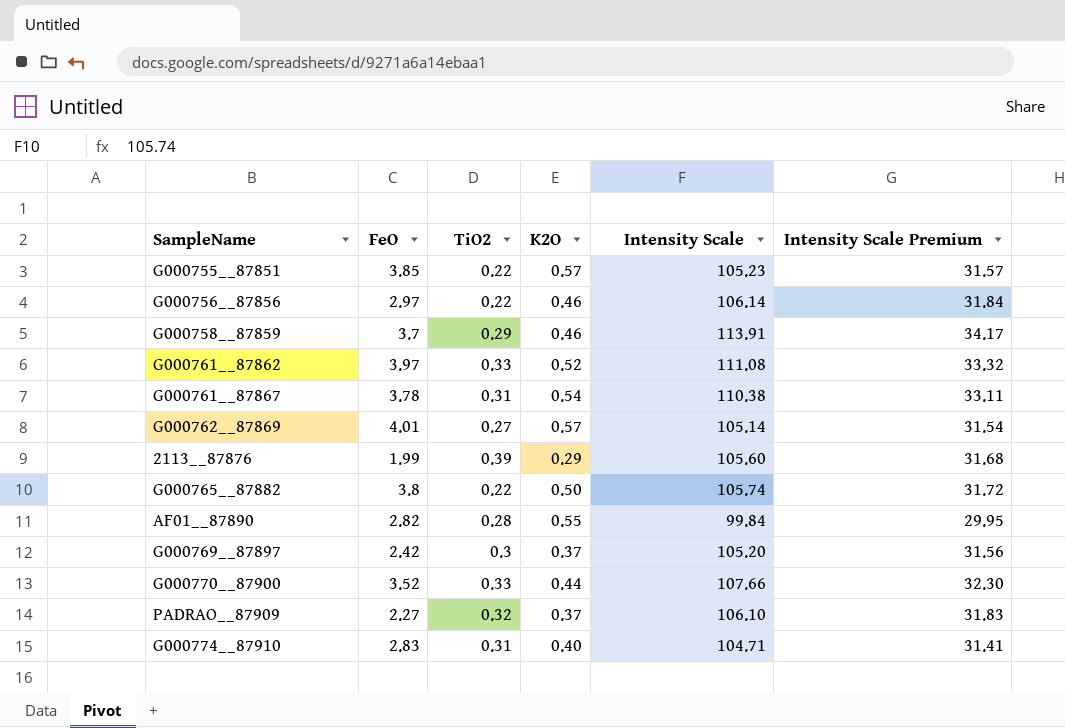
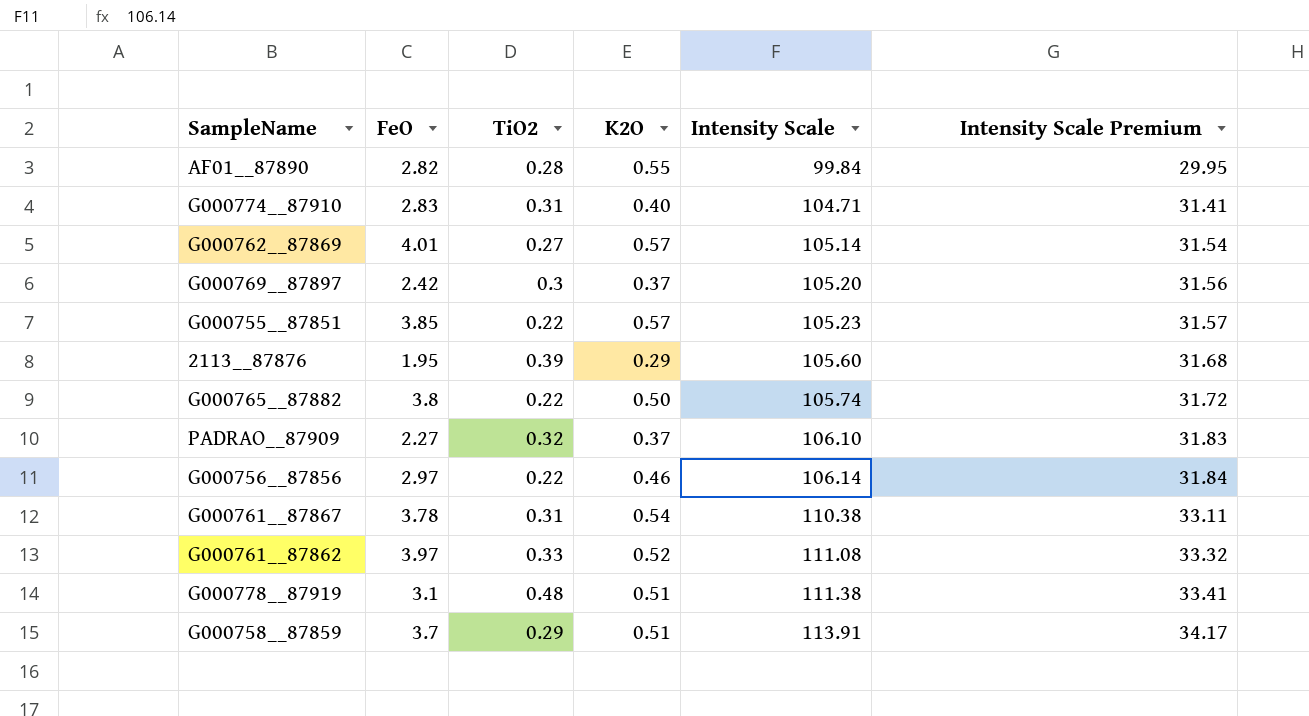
row order: none -> Intensity Scale ascending
row G000770__87900: 3.52 | 0.33 | 0.44 | 107.66 | 32.30 -> none
2113__87876 | FeO: 1.99 -> 1.95
row G000778__87919: none -> 3.1 | 0.48 | 0.51 | 111.38 | 33.41
G000758__87859 | K2O: 0.46 -> 0.51

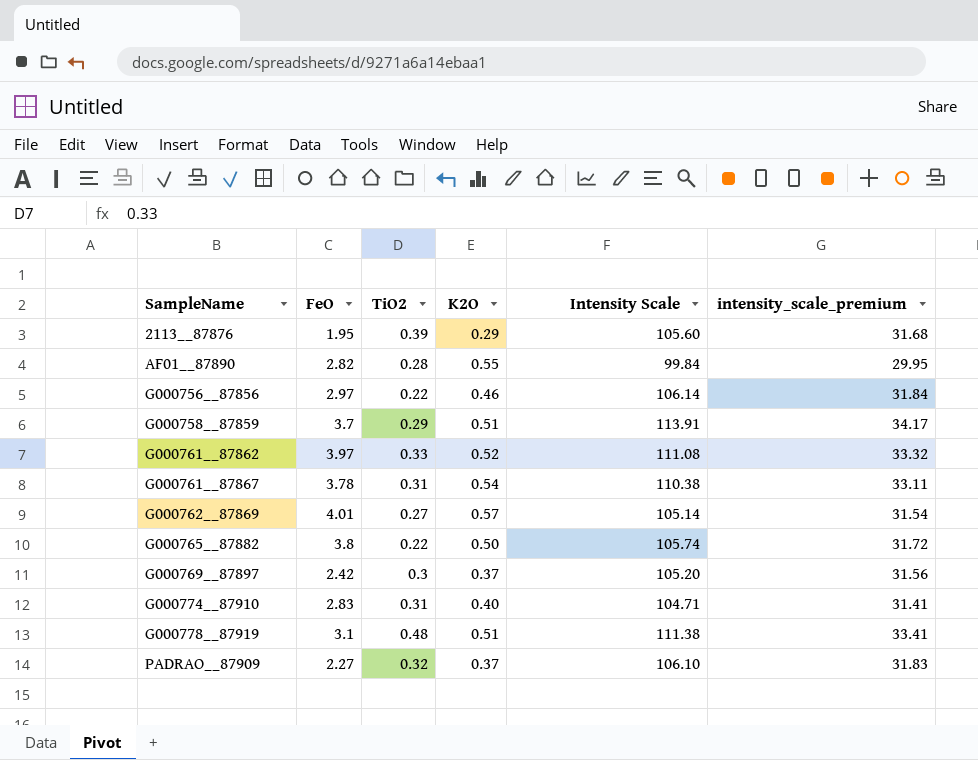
row order: Intensity Scale ascending -> SampleName ascending
column name: Intensity Scale Premium -> intensity_scale_premium
row G000755__87851: 3.85 | 0.22 | 0.57 | 105.23 | 31.57 -> none

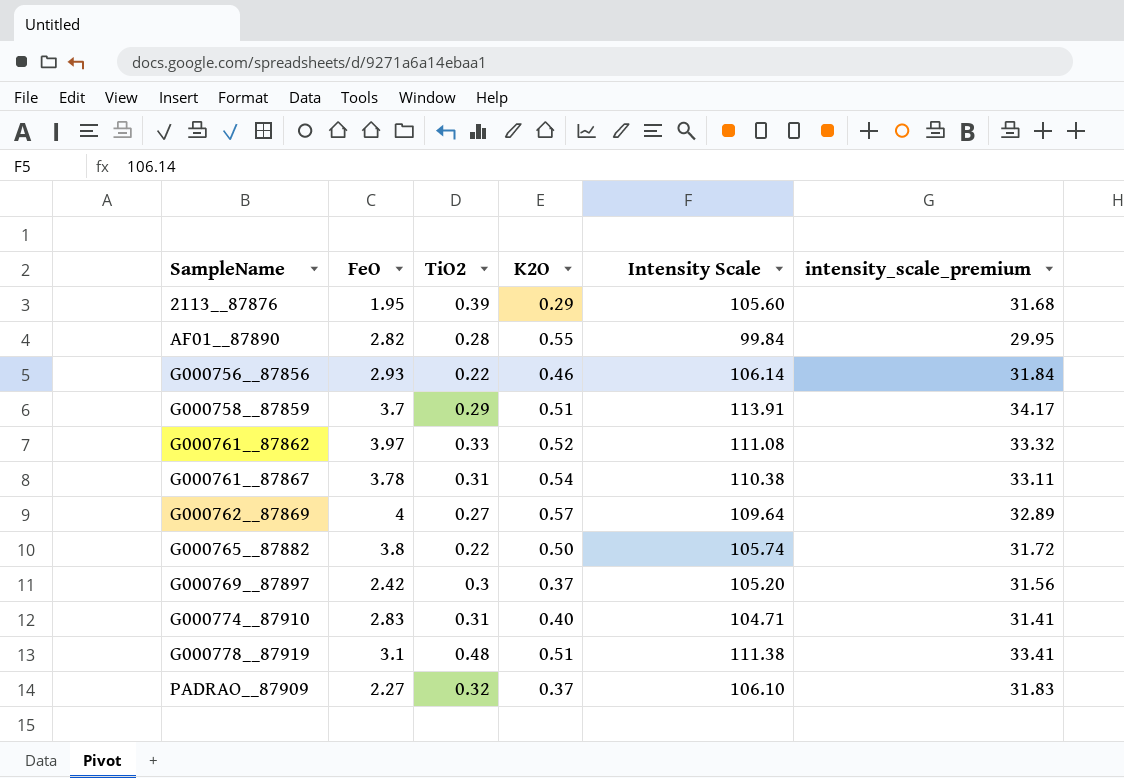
G000756__87856 | FeO: 2.97 -> 2.93
G000762__87869 | FeO: 4.01 -> 4
G000762__87869 | Intensity Scale: 105.14 -> 109.64
G000762__87869 | intensity_scale_premium: 31.54 -> 32.89

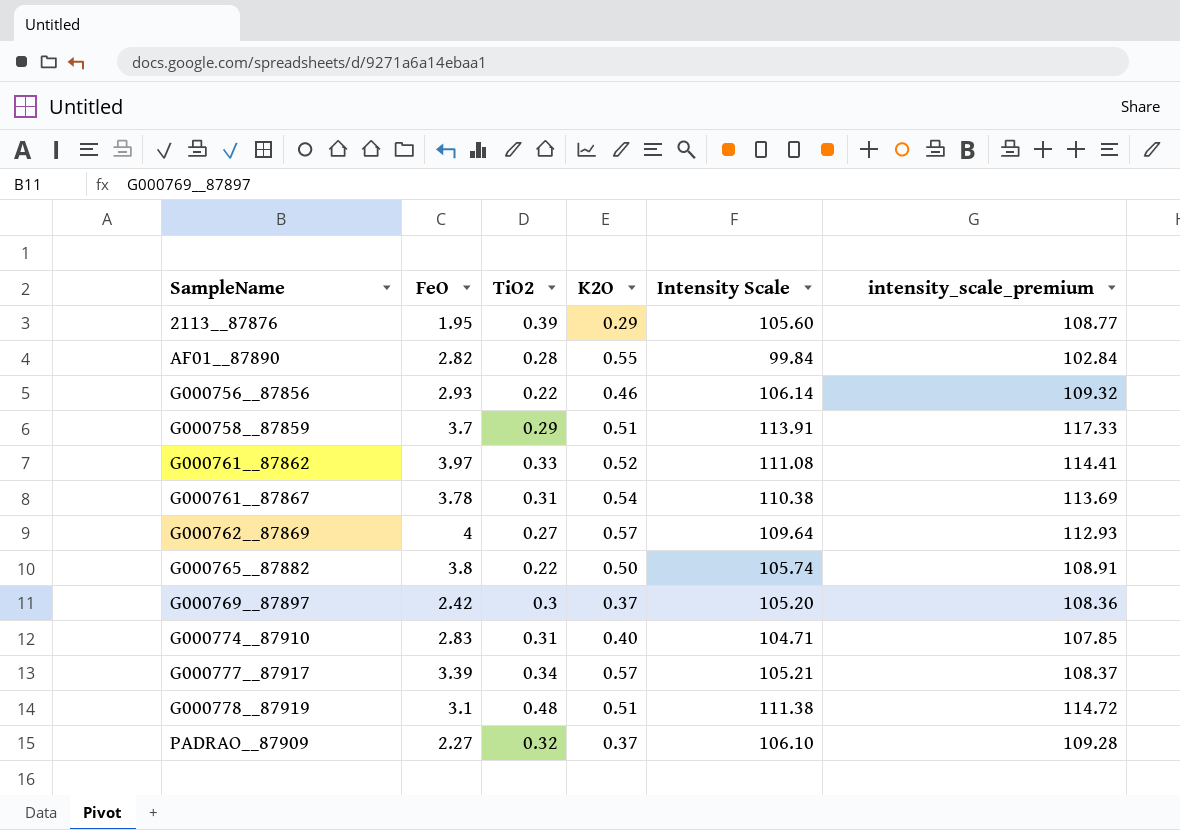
column intensity_scale_premium | formula: [Intensity Scale] * 0.3 -> [Intensity Scale] * 1.03
row G000777__87917: none -> 3.39 | 0.34 | 0.57 | 105.21 | 108.37

